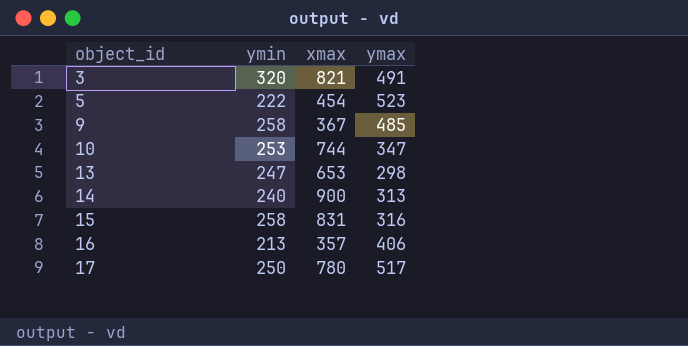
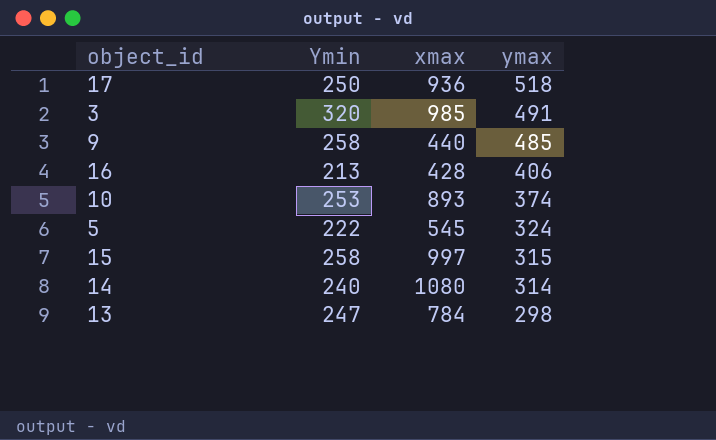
row order: object_id ascending -> ymax descending
column name: ymin -> Ymin
17 | xmax: 780 -> 936
17 | ymax: 517 -> 518
3 | xmax: 821 -> 985
9 | xmax: 367 -> 440
16 | xmax: 357 -> 428
10 | xmax: 744 -> 893
10 | ymax: 347 -> 374
5 | xmax: 454 -> 545
5 | ymax: 523 -> 324
15 | xmax: 831 -> 997
15 | ymax: 316 -> 315
14 | xmax: 900 -> 1080
14 | ymax: 313 -> 314
13 | xmax: 653 -> 784

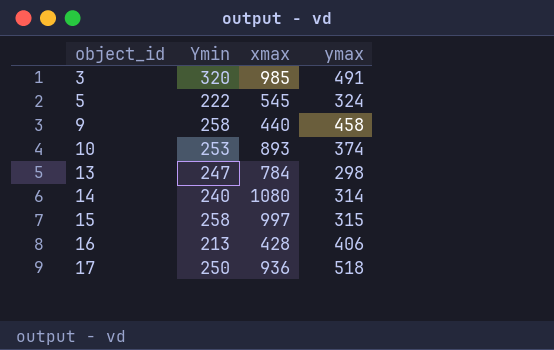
row order: ymax descending -> object_id ascending
9 | ymax: 485 -> 458

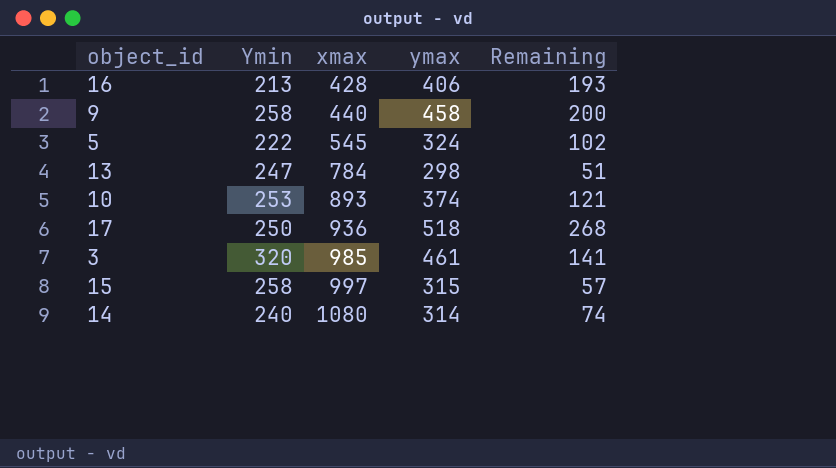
row order: object_id ascending -> xmax ascending
column Remaining | formula: none -> [ymax] - [Ymin]
3 | ymax: 491 -> 461

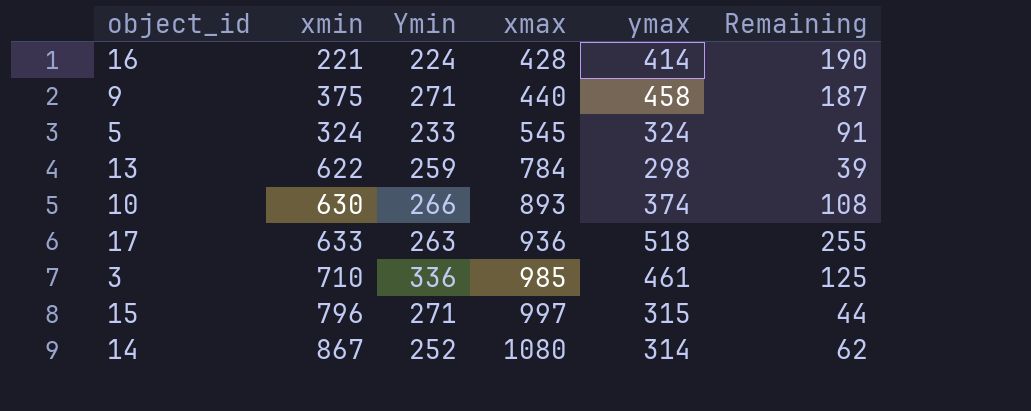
column xmin | position: none -> 2
16 | Ymin: 213 -> 224
16 | ymax: 406 -> 414
16 | Remaining: 193 -> 190
9 | Ymin: 258 -> 271
9 | Remaining: 200 -> 187
5 | Ymin: 222 -> 233
5 | Remaining: 102 -> 91
13 | Ymin: 247 -> 259
13 | Remaining: 51 -> 39
10 | Ymin: 253 -> 266
10 | Remaining: 121 -> 108
17 | Ymin: 250 -> 263
17 | Remaining: 268 -> 255
3 | Ymin: 320 -> 336
3 | Remaining: 141 -> 125
15 | Ymin: 258 -> 271
15 | Remaining: 57 -> 44
14 | Ymin: 240 -> 252
14 | Remaining: 74 -> 62

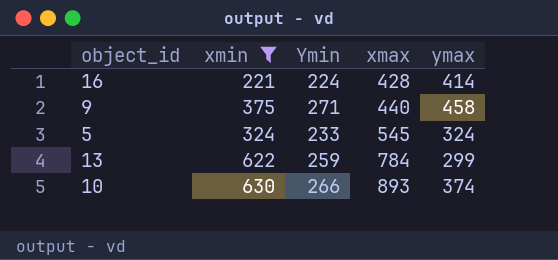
filter: none -> xmin <= 630
column Remaining | formula: [ymax] - [Ymin] -> none
13 | ymax: 298 -> 299

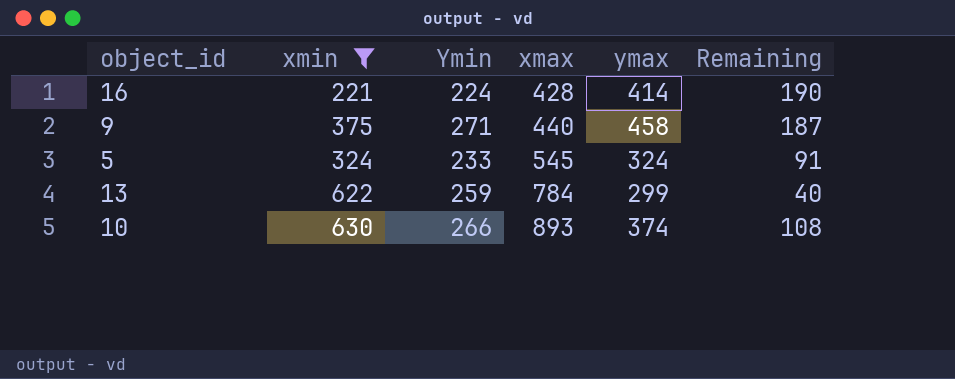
column Remaining | formula: none -> [ymax] - [Ymin]

